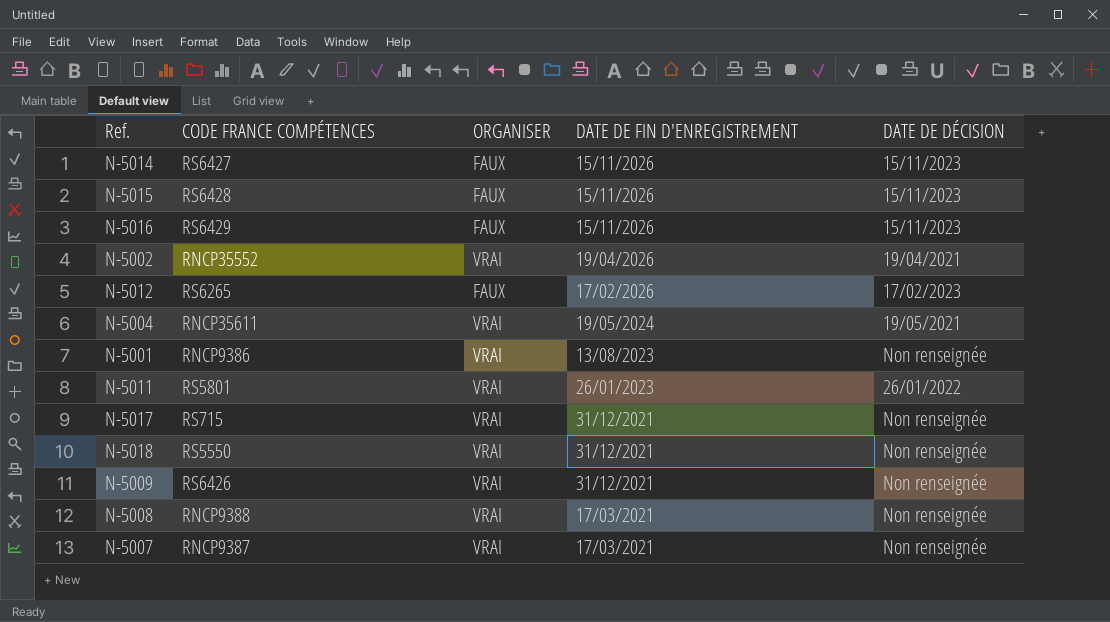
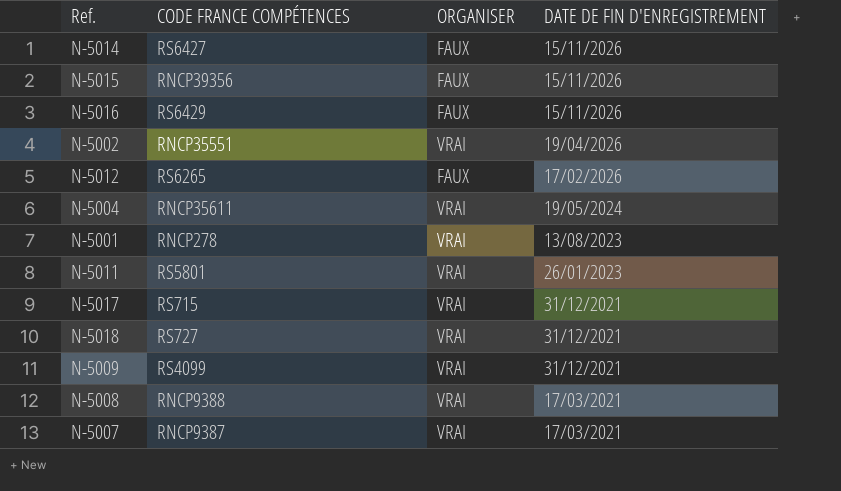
column DATE DE DÉCISION | position: 5 -> none
N-5015 | CODE FRANCE COMPÉTENCES: RS6428 -> RNCP39356
N-5002 | CODE FRANCE COMPÉTENCES: RNCP35552 -> RNCP35551
N-5001 | CODE FRANCE COMPÉTENCES: RNCP9386 -> RNCP278
N-5018 | CODE FRANCE COMPÉTENCES: RS5550 -> RS727
N-5009 | CODE FRANCE COMPÉTENCES: RS6426 -> RS4099

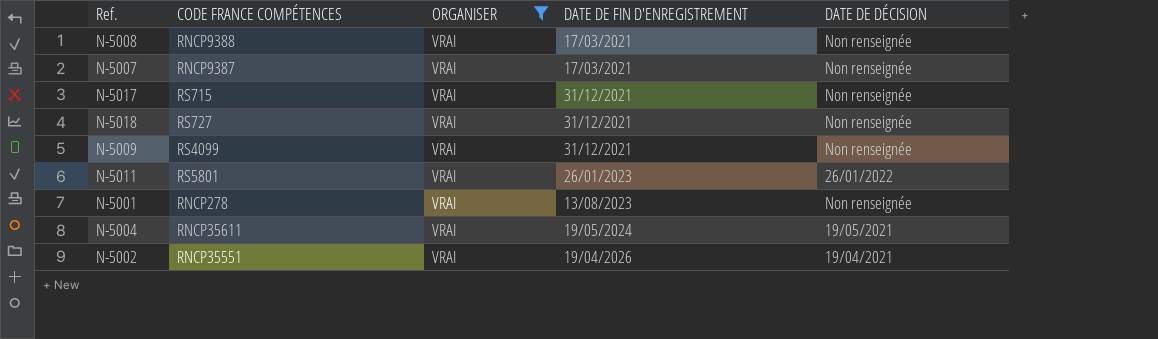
filter: none -> ORGANISER = VRAI
row order: DATE DE FIN D'ENREGISTREMENT descending -> DATE DE FIN D'ENREGISTREMENT ascending
column DATE DE DÉCISION | position: none -> 5

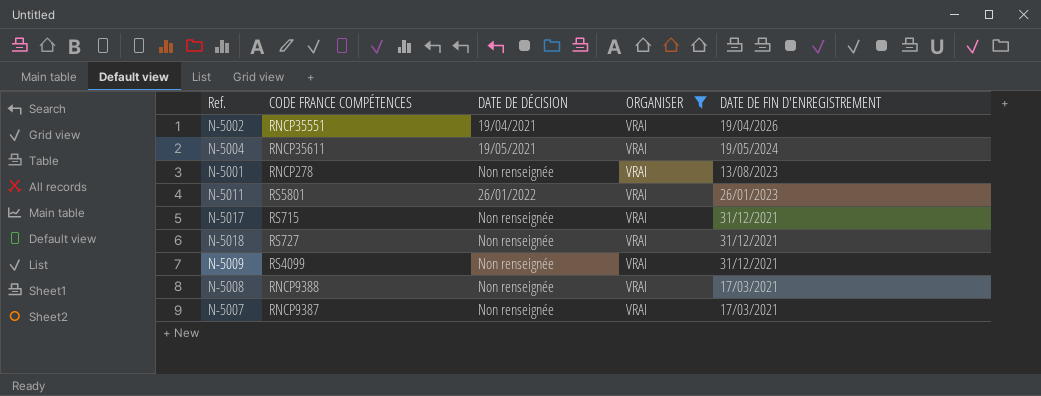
row order: DATE DE FIN D'ENREGISTREMENT ascending -> DATE DE FIN D'ENREGISTREMENT descending
column DATE DE DÉCISION | position: 5 -> 3

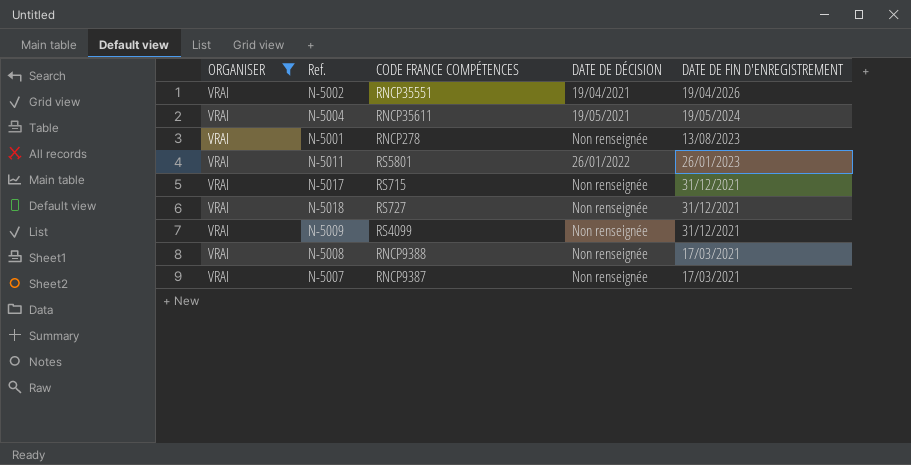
column ORGANISER | position: 4 -> 1

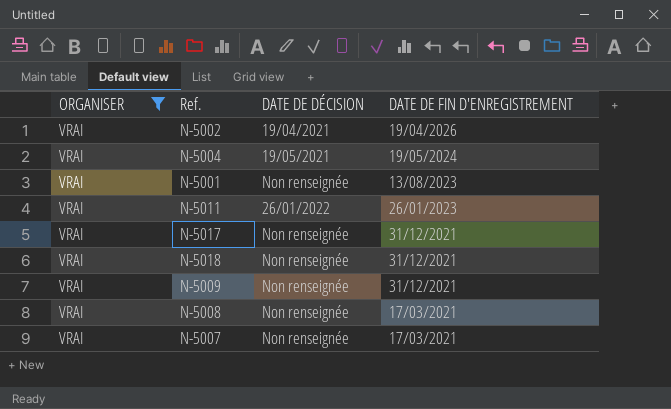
column CODE FRANCE COMPÉTENCES | position: 3 -> none

